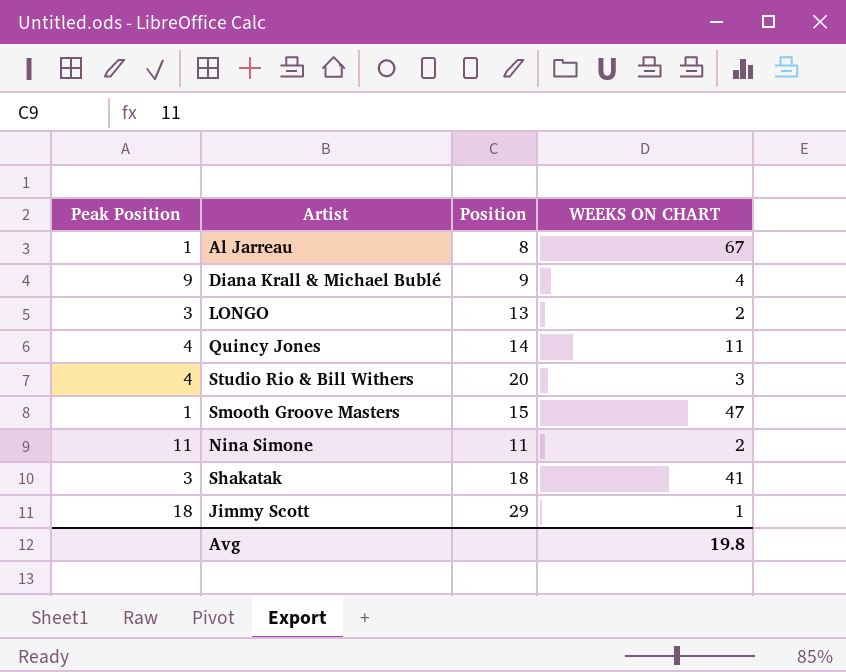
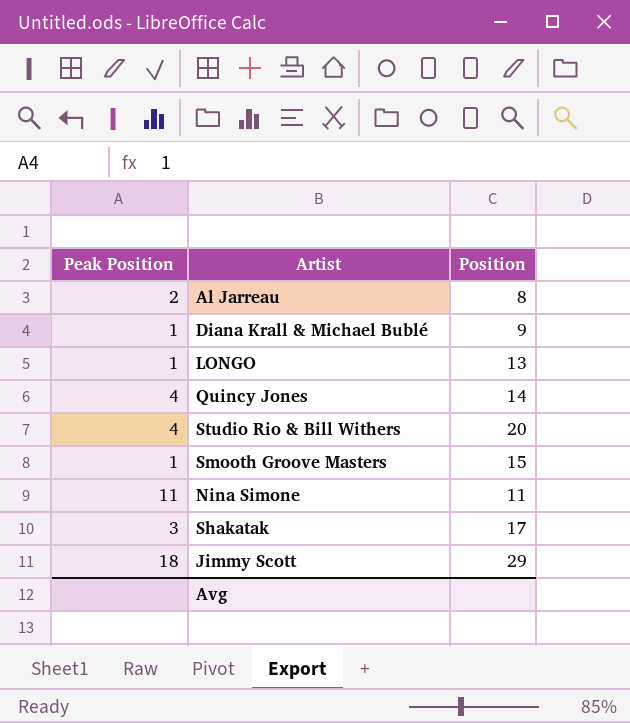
column WEEKS ON CHART | position: 4 -> none
Al Jarreau | Peak Position: 1 -> 2
Diana Krall & Michael Bublé | Peak Position: 9 -> 1
LONGO | Peak Position: 3 -> 1
Shakatak | Position: 18 -> 17

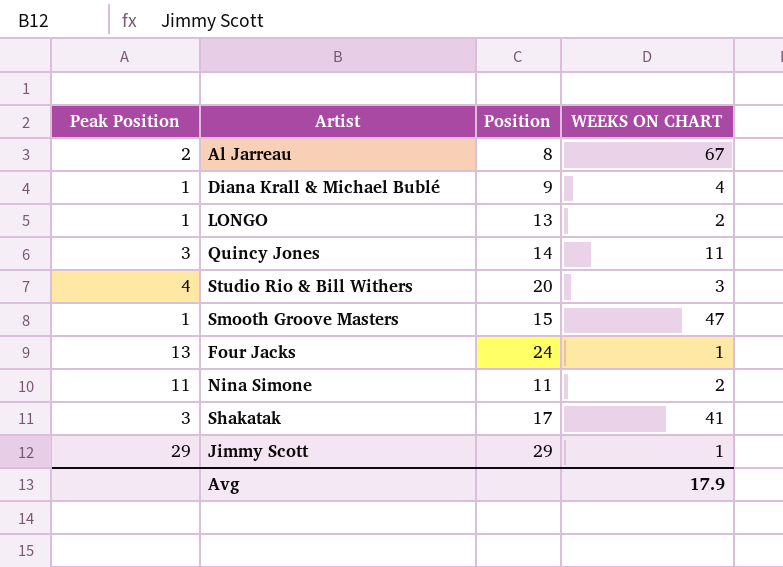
column WEEKS ON CHART | position: none -> 4
Quincy Jones | Peak Position: 4 -> 3
row Four Jacks: none -> 13 | 24 | 1
Jimmy Scott | Peak Position: 18 -> 29

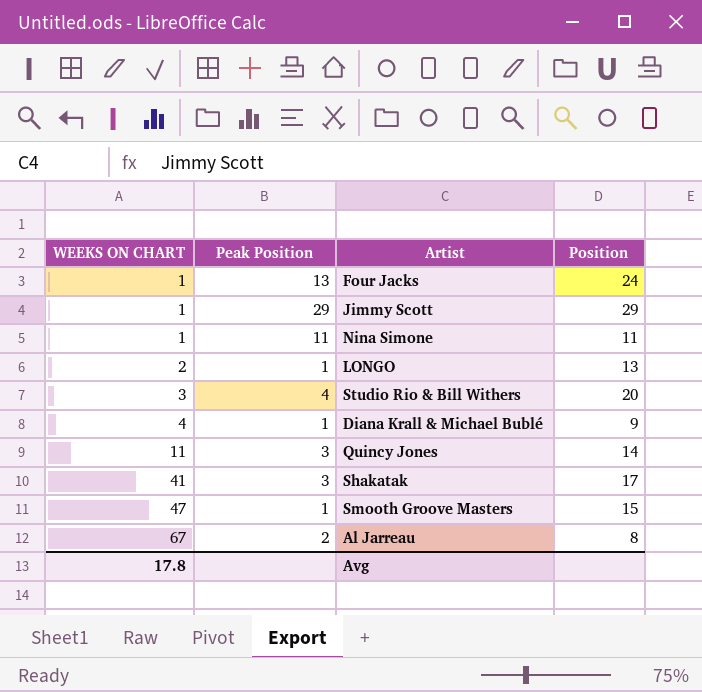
row order: none -> WEEKS ON CHART ascending
column WEEKS ON CHART | position: 4 -> 1
Nina Simone | WEEKS ON CHART: 2 -> 1
Avg | WEEKS ON CHART: 17.9 -> 17.8

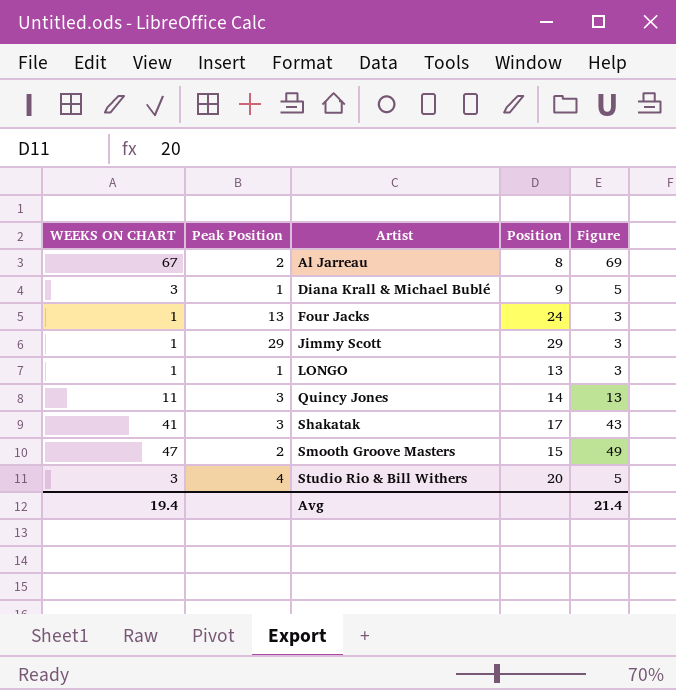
row order: WEEKS ON CHART ascending -> Artist ascending
column Figure | formula: none -> [WEEKS ON CHART] + 2
row Nina Simone: 1 | 11 | 11 -> none
Diana Krall & Michael Bublé | WEEKS ON CHART: 4 -> 3
LONGO | WEEKS ON CHART: 2 -> 1
Smooth Groove Masters | Peak Position: 1 -> 2
Avg | WEEKS ON CHART: 17.8 -> 19.4

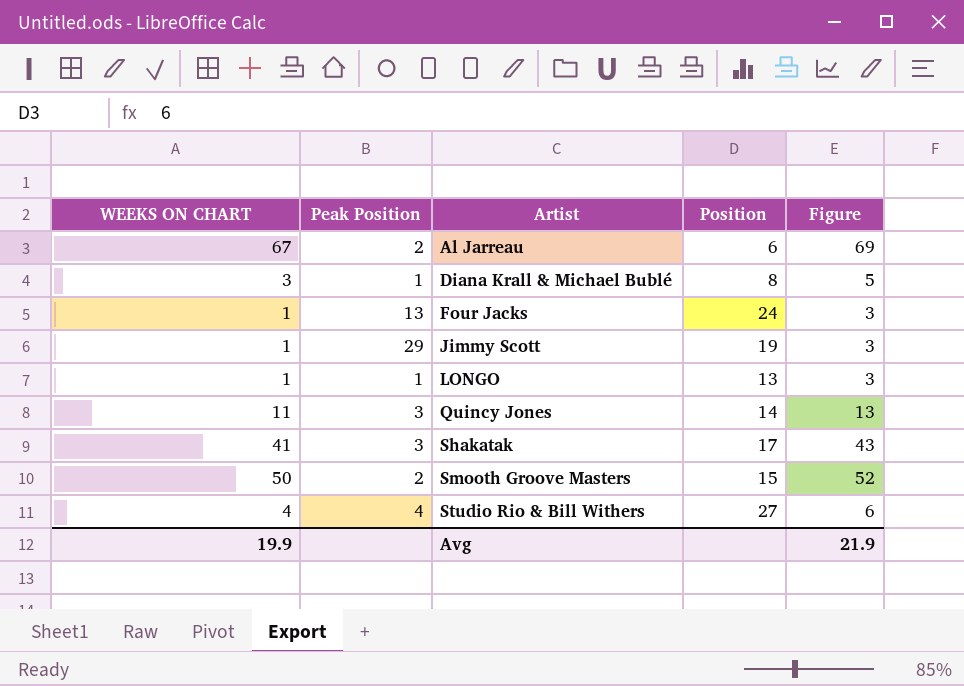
Al Jarreau | Position: 8 -> 6
Diana Krall & Michael Bublé | Position: 9 -> 8
Jimmy Scott | Position: 29 -> 19
Smooth Groove Masters | WEEKS ON CHART: 47 -> 50
Smooth Groove Masters | Figure: 49 -> 52
Studio Rio & Bill Withers | WEEKS ON CHART: 3 -> 4
Studio Rio & Bill Withers | Position: 20 -> 27
Studio Rio & Bill Withers | Figure: 5 -> 6
Avg | WEEKS ON CHART: 19.4 -> 19.9
Avg | Figure: 21.4 -> 21.9

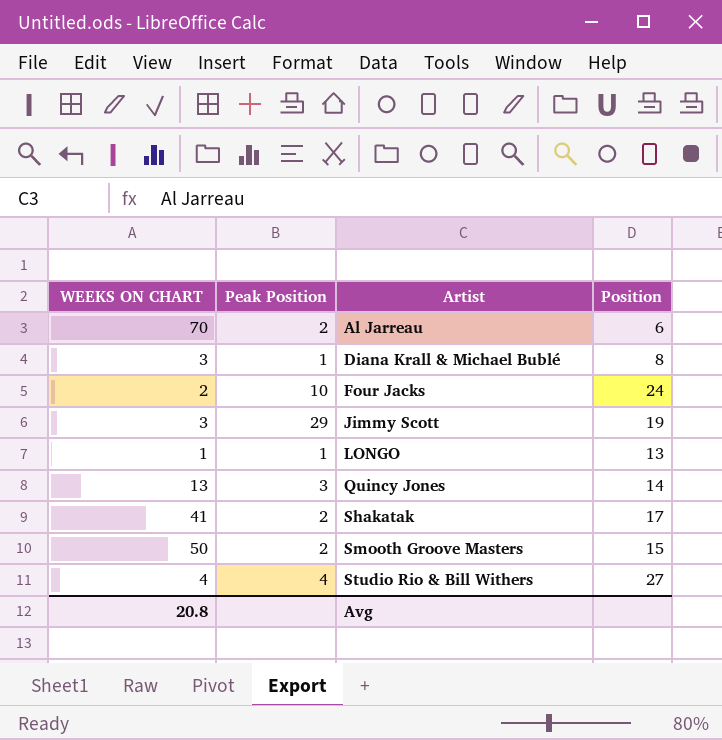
column Figure | formula: [WEEKS ON CHART] + 2 -> none
Al Jarreau | WEEKS ON CHART: 67 -> 70
Four Jacks | WEEKS ON CHART: 1 -> 2
Four Jacks | Peak Position: 13 -> 10
Jimmy Scott | WEEKS ON CHART: 1 -> 3
Quincy Jones | WEEKS ON CHART: 11 -> 13
Shakatak | Peak Position: 3 -> 2
Avg | WEEKS ON CHART: 19.9 -> 20.8

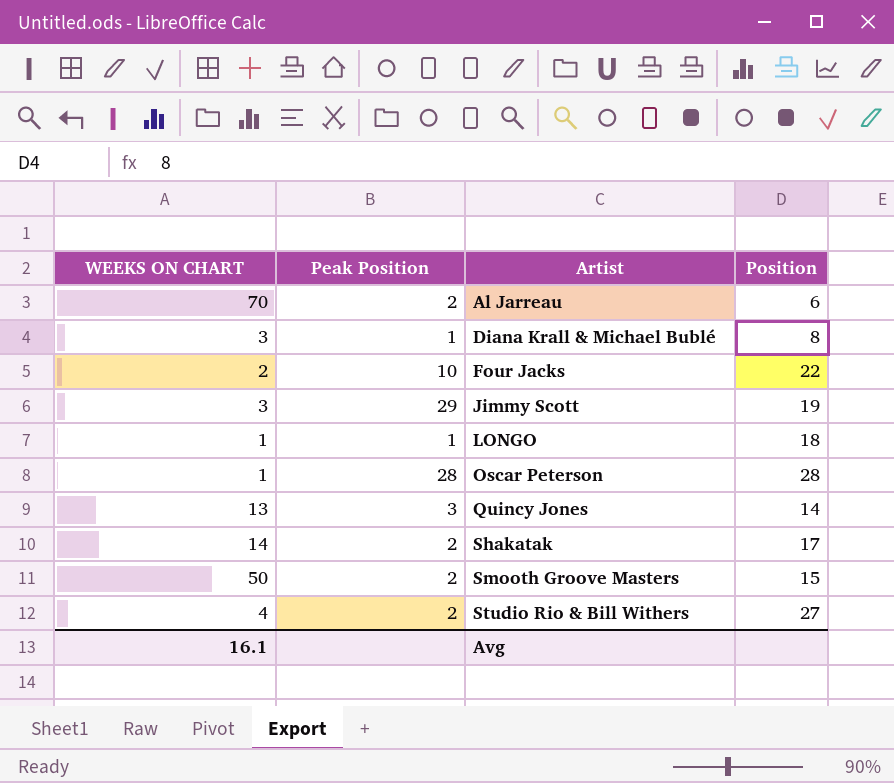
Four Jacks | Position: 24 -> 22
LONGO | Position: 13 -> 18
row Oscar Peterson: none -> 1 | 28 | 28
Shakatak | WEEKS ON CHART: 41 -> 14
Studio Rio & Bill Withers | Peak Position: 4 -> 2
Avg | WEEKS ON CHART: 20.8 -> 16.1

